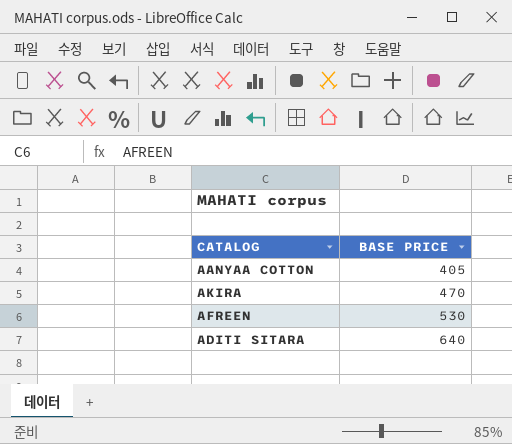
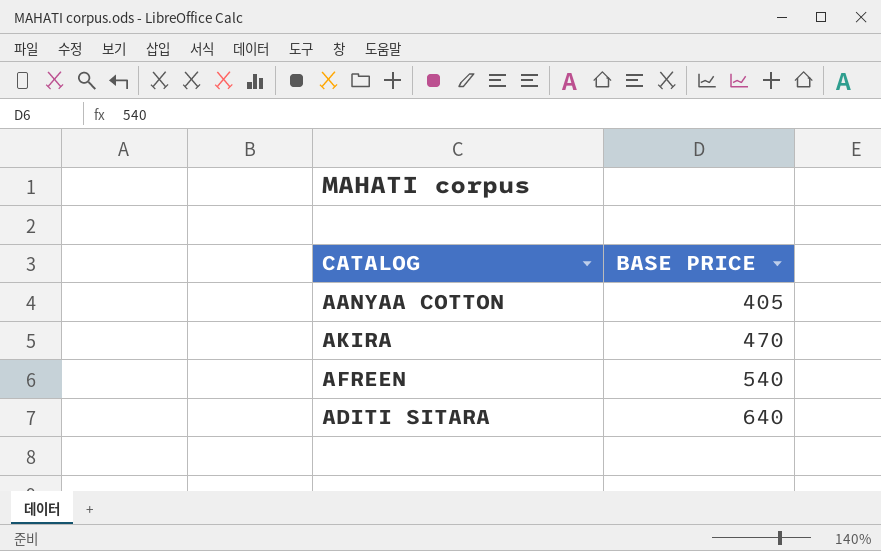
AFREEN | BASE PRICE: 530 -> 540

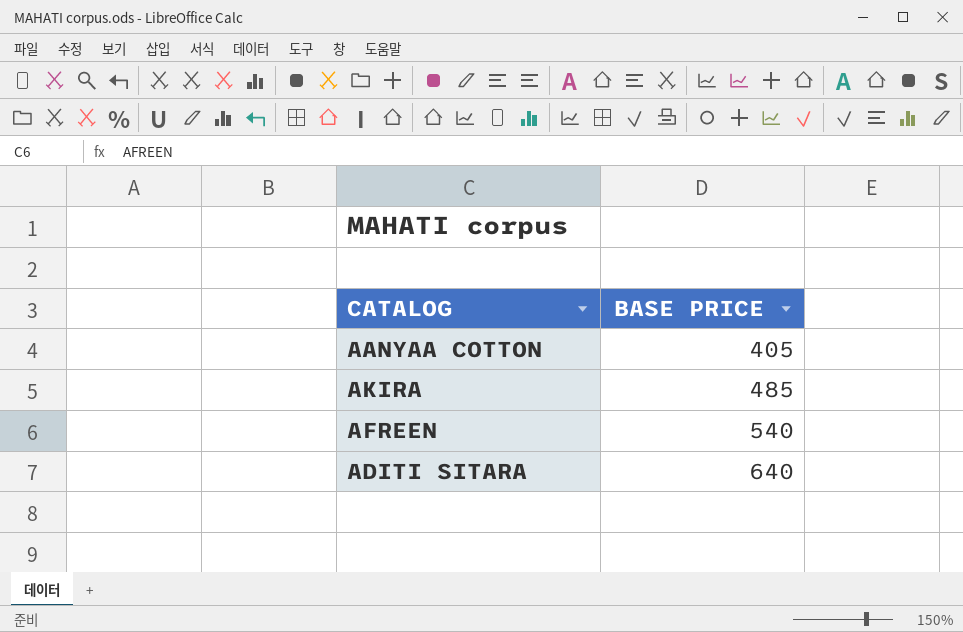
AKIRA | BASE PRICE: 470 -> 485

